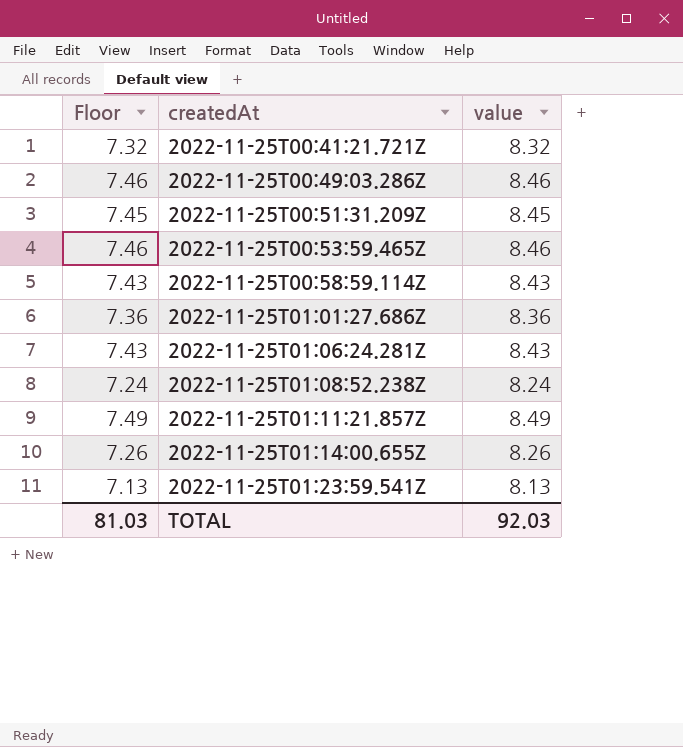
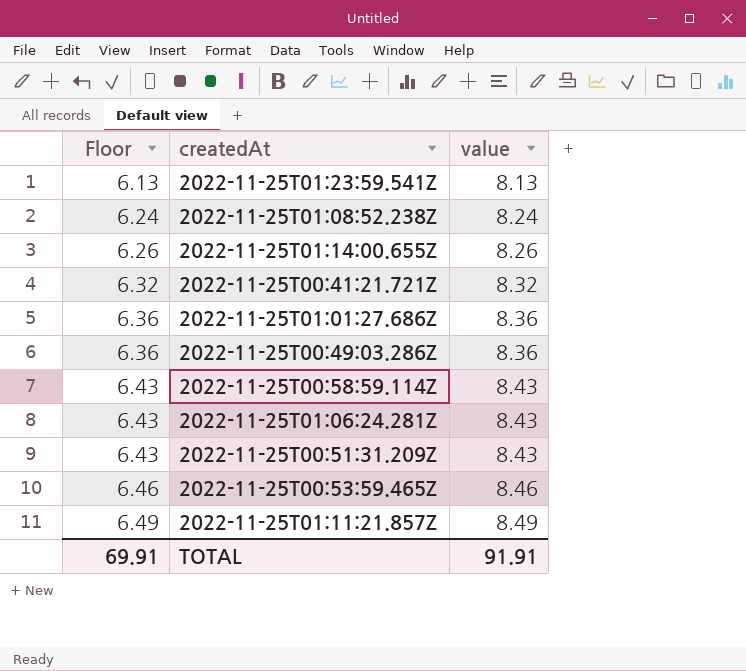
row order: createdAt ascending -> Floor ascending
column Floor | formula: [value] - 1 -> [value] - 2
2022-11-25T00:49:03.286Z | value: 8.46 -> 8.36
2022-11-25T00:51:31.209Z | value: 8.45 -> 8.43
TOTAL | Floor: 81.03 -> 69.91
TOTAL | value: 92.03 -> 91.91

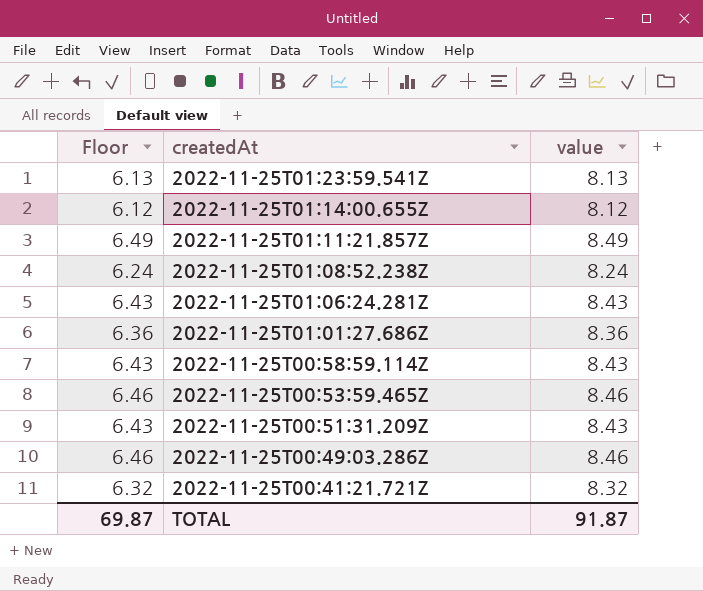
row order: Floor ascending -> createdAt descending
2022-11-25T01:14:00.655Z | Floor: 6.26 -> 6.12
2022-11-25T01:14:00.655Z | value: 8.26 -> 8.12
2022-11-25T00:49:03.286Z | Floor: 6.36 -> 6.46
2022-11-25T00:49:03.286Z | value: 8.36 -> 8.46
TOTAL | Floor: 69.91 -> 69.87
TOTAL | value: 91.91 -> 91.87

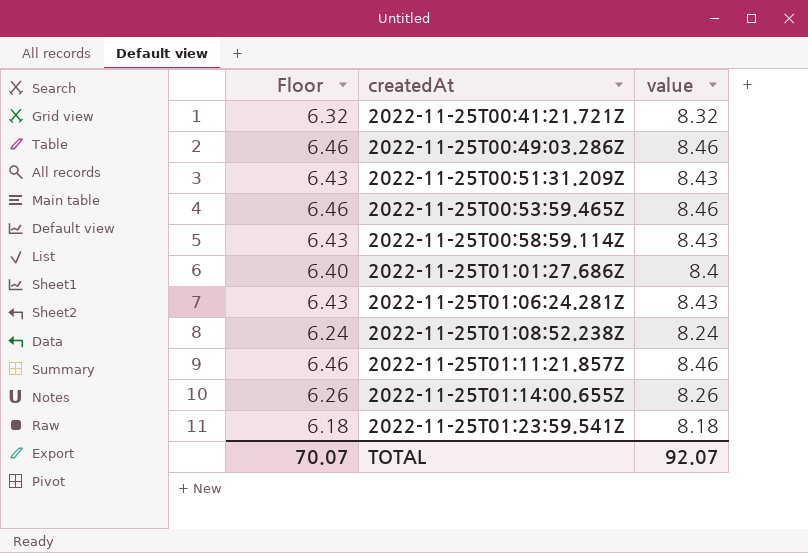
row order: createdAt descending -> createdAt ascending
2022-11-25T01:01:27.686Z | Floor: 6.36 -> 6.40
2022-11-25T01:01:27.686Z | value: 8.36 -> 8.4
2022-11-25T01:11:21.857Z | Floor: 6.49 -> 6.46
2022-11-25T01:11:21.857Z | value: 8.49 -> 8.46
2022-11-25T01:14:00.655Z | Floor: 6.12 -> 6.26
2022-11-25T01:14:00.655Z | value: 8.12 -> 8.26
2022-11-25T01:23:59.541Z | Floor: 6.13 -> 6.18
2022-11-25T01:23:59.541Z | value: 8.13 -> 8.18
TOTAL | Floor: 69.87 -> 70.07
TOTAL | value: 91.87 -> 92.07

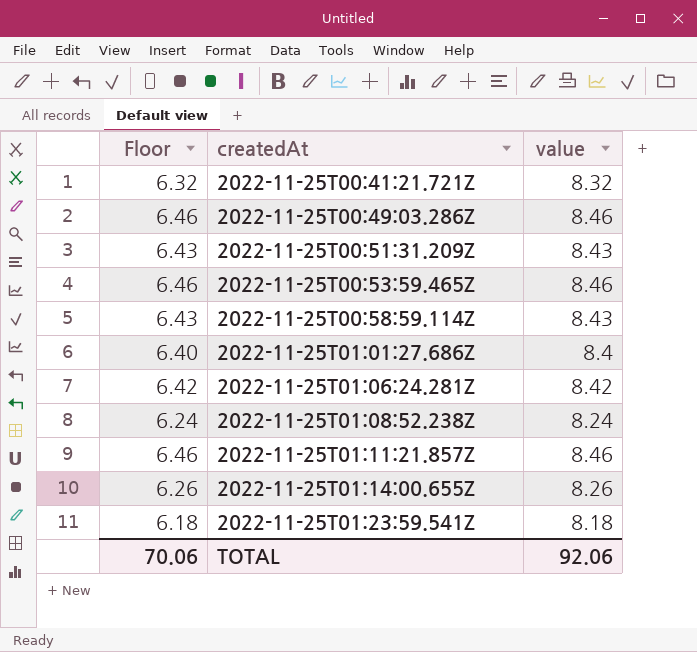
2022-11-25T01:06:24.281Z | Floor: 6.43 -> 6.42
2022-11-25T01:06:24.281Z | value: 8.43 -> 8.42
TOTAL | Floor: 70.07 -> 70.06
TOTAL | value: 92.07 -> 92.06

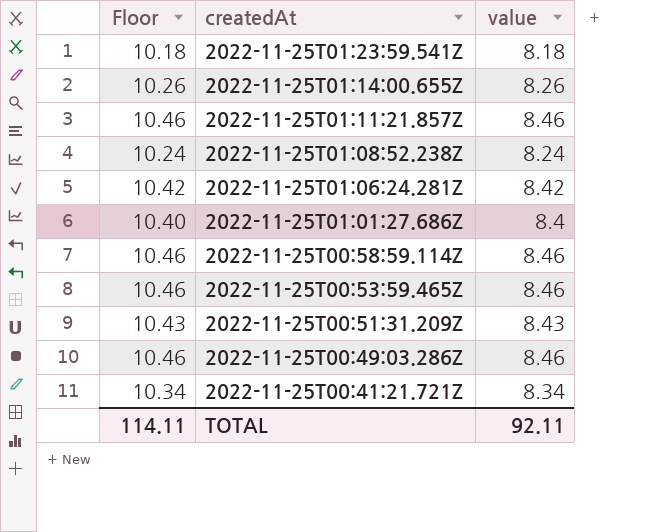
row order: createdAt ascending -> createdAt descending
column Floor | formula: [value] - 2 -> [value] + 2
2022-11-25T00:58:59.114Z | value: 8.43 -> 8.46
2022-11-25T00:41:21.721Z | value: 8.32 -> 8.34
TOTAL | Floor: 70.06 -> 114.11
TOTAL | value: 92.06 -> 92.11

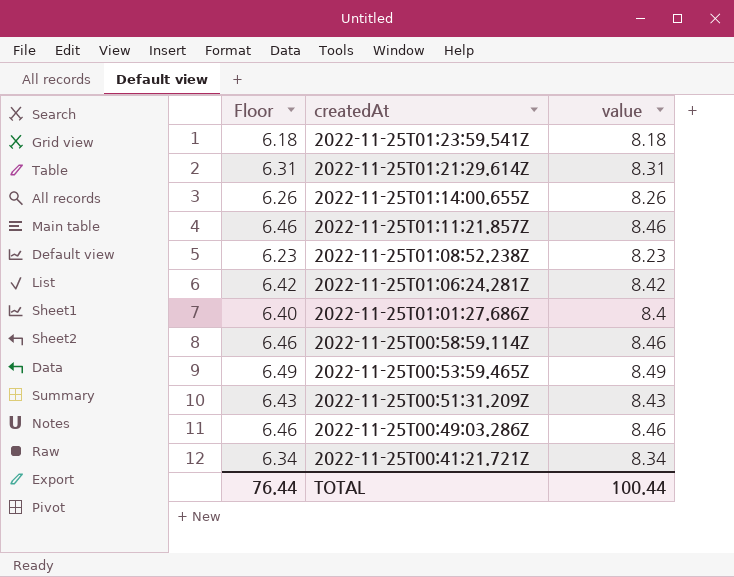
column Floor | formula: [value] + 2 -> [value] - 2
row 2022-11-25T01:21:29.614Z: none -> 6.31 | 8.31
2022-11-25T01:08:52.238Z | value: 8.24 -> 8.23
2022-11-25T00:53:59.465Z | value: 8.46 -> 8.49
TOTAL | Floor: 114.11 -> 76.44
TOTAL | value: 92.11 -> 100.44

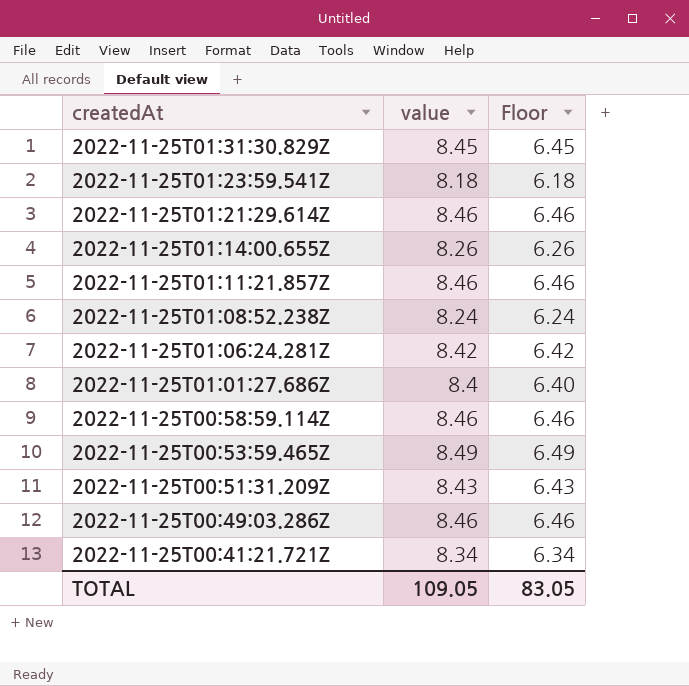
column Floor | position: 1 -> 3
row 2022-11-25T01:31:30.829Z: none -> 8.45 | 6.45
2022-11-25T01:21:29.614Z | value: 8.31 -> 8.46
2022-11-25T01:21:29.614Z | Floor: 6.31 -> 6.46
2022-11-25T01:08:52.238Z | value: 8.23 -> 8.24
2022-11-25T01:08:52.238Z | Floor: 6.23 -> 6.24
TOTAL | value: 100.44 -> 109.05
TOTAL | Floor: 76.44 -> 83.05

